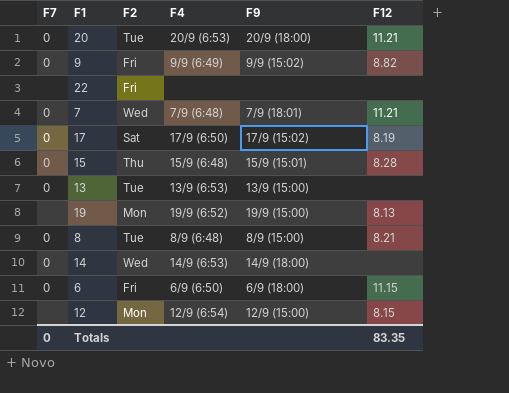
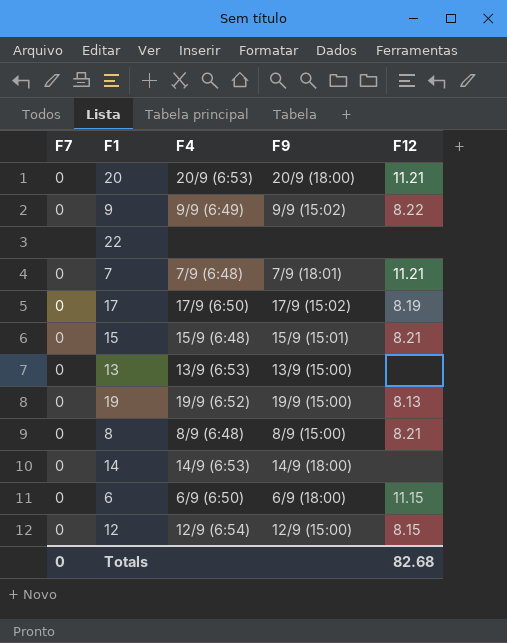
column F2 | position: 3 -> none
9 | F12: 8.82 -> 8.22
15 | F12: 8.28 -> 8.21
19 | F7: none -> 0
12 | F7: none -> 0
Totals | F12: 83.35 -> 82.68

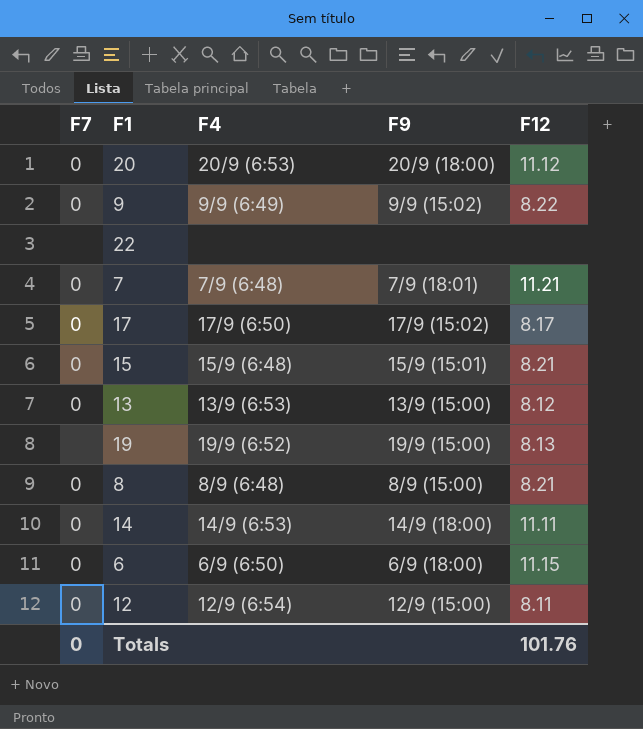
20 | F12: 11.21 -> 11.12
17 | F12: 8.19 -> 8.17
13 | F12: none -> 8.12
19 | F7: 0 -> none
14 | F12: none -> 11.11
12 | F12: 8.15 -> 8.11
Totals | F12: 82.68 -> 101.76

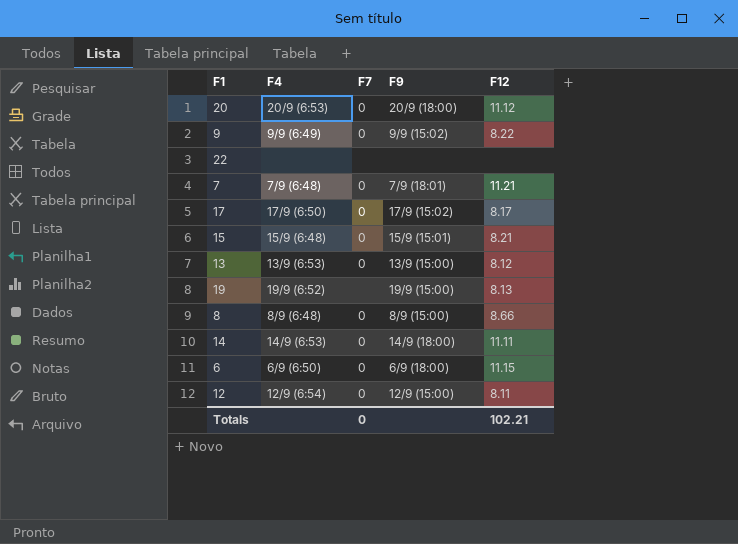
column F7 | position: 1 -> 3
8 | F12: 8.21 -> 8.66
Totals | F12: 101.76 -> 102.21

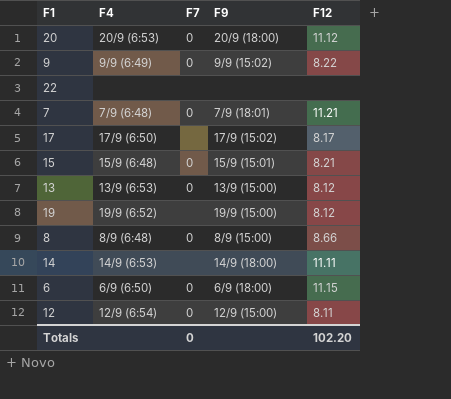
17 | F7: 0 -> none
19 | F12: 8.13 -> 8.12
14 | F7: 0 -> none
Totals | F12: 102.21 -> 102.20

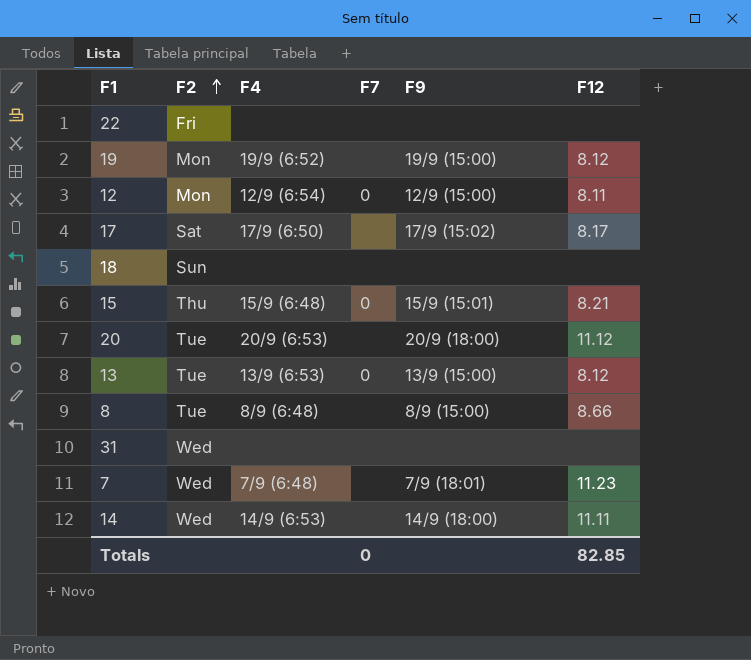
row order: none -> F2 ascending
column F2 | position: none -> 2
row 9: 9/9 (6:49) | 0 | 9/9 (15:02) | 8.22 -> none
row 6: 6/9 (6:50) | 0 | 6/9 (18:00) | 11.15 -> none
row 18: none -> Sun | none | none | none | none
20 | F7: 0 -> none
8 | F7: 0 -> none
row 31: none -> Wed | none | none | none | none
7 | F7: 0 -> none
7 | F12: 11.21 -> 11.23
Totals | F12: 102.20 -> 82.85

